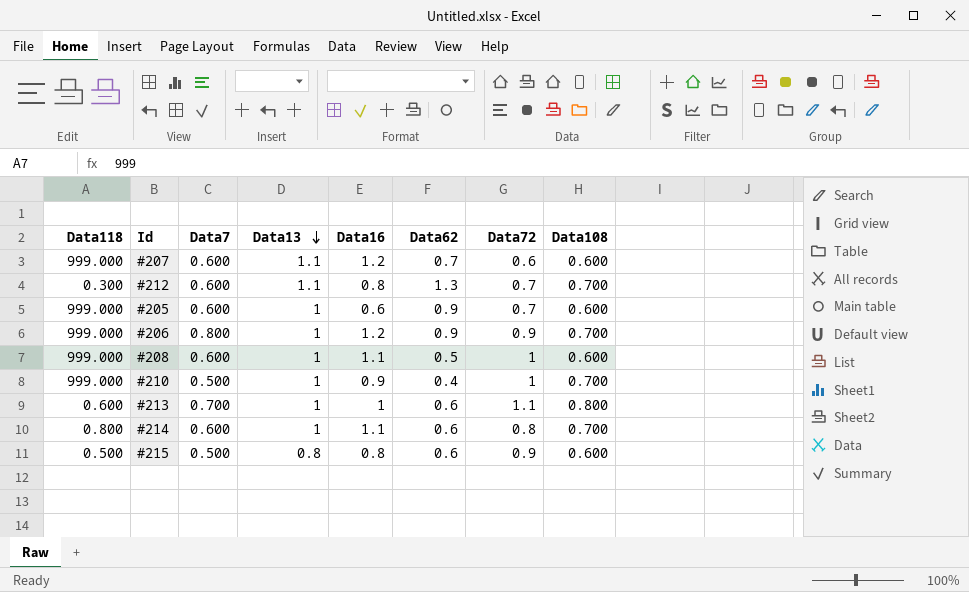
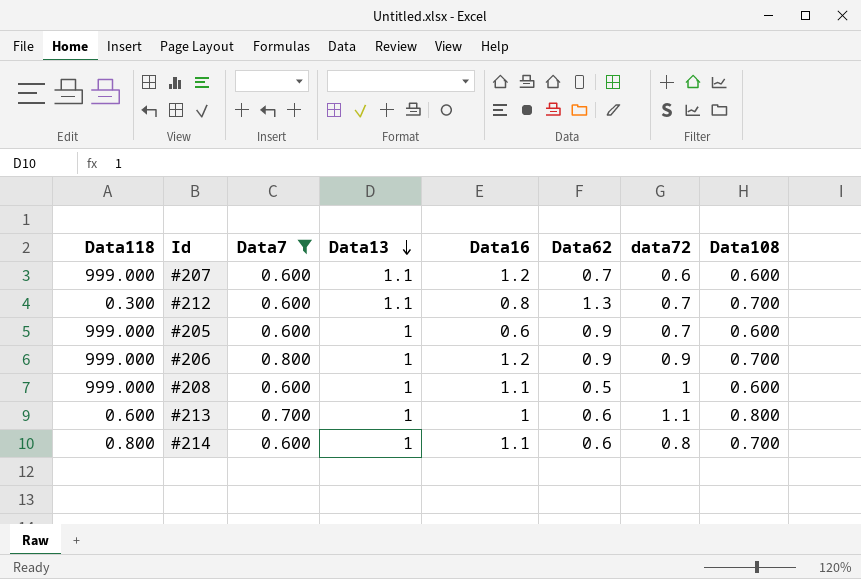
filter: none -> Data7 != 0.500
column name: Data72 -> data72

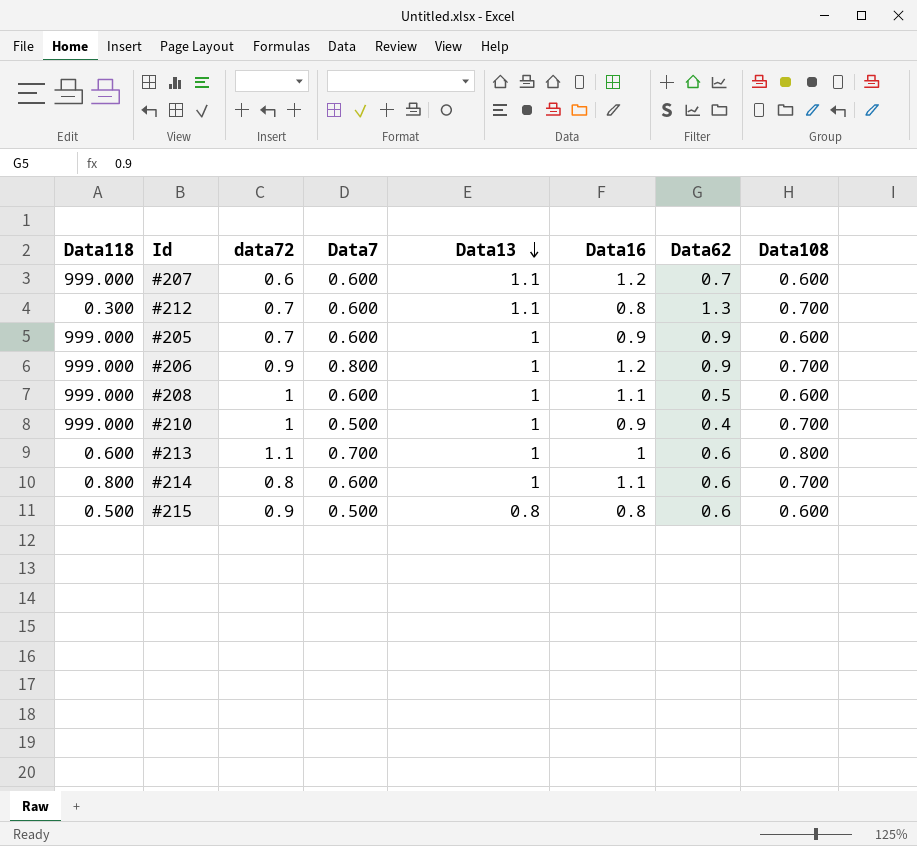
filter: Data7 != 0.500 -> none
column data72 | position: 7 -> 3
#205 | Data16: 0.6 -> 0.9

